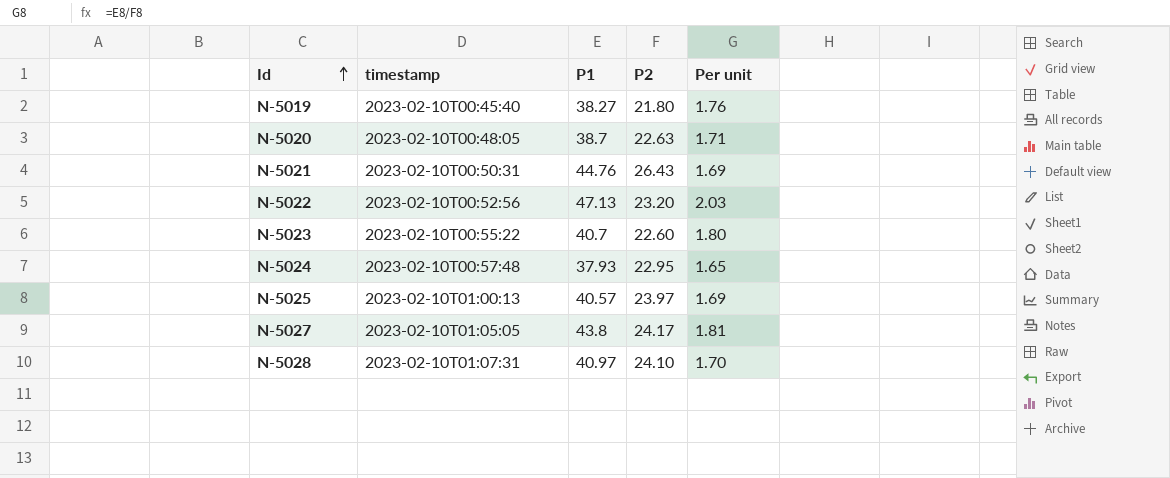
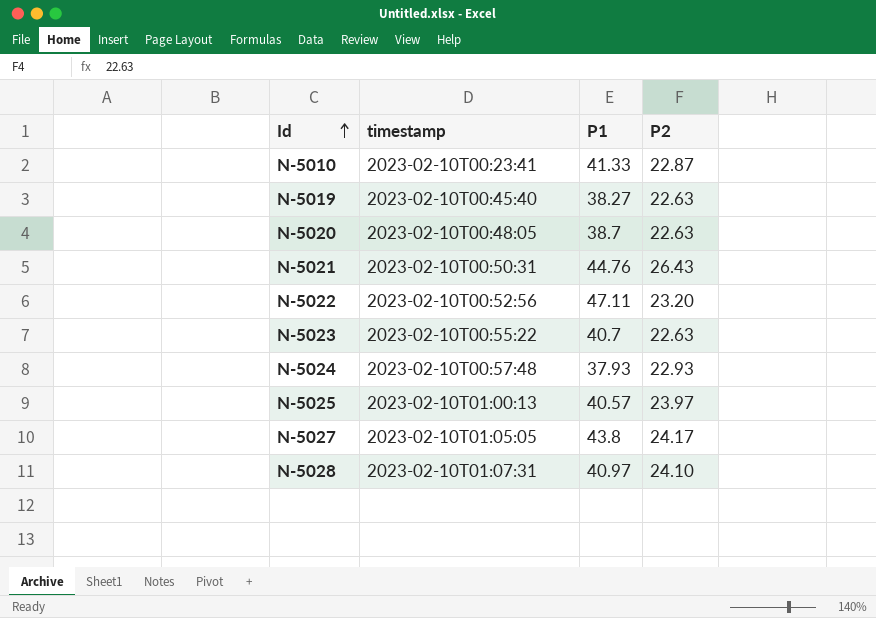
column Per unit | formula: [P1] / [P2] -> none
row N-5010: none -> 2023-02-10T00:23:41 | 41.33 | 22.87
N-5019 | P2: 21.80 -> 22.63
N-5022 | P1: 47.13 -> 47.11
N-5023 | P2: 22.60 -> 22.63
N-5024 | P2: 22.95 -> 22.93

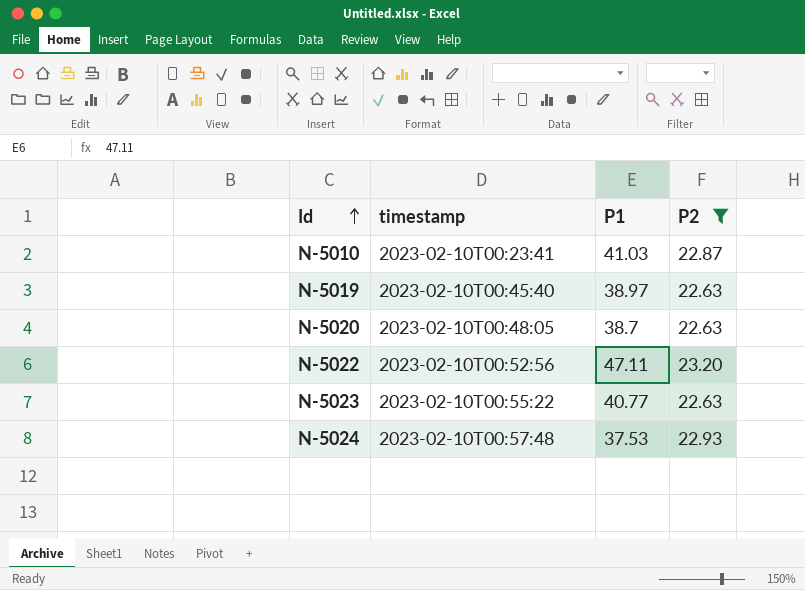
filter: none -> P2 <= 23.20
N-5010 | P1: 41.33 -> 41.03
N-5019 | P1: 38.27 -> 38.97
N-5023 | P1: 40.7 -> 40.77
N-5024 | P1: 37.93 -> 37.53

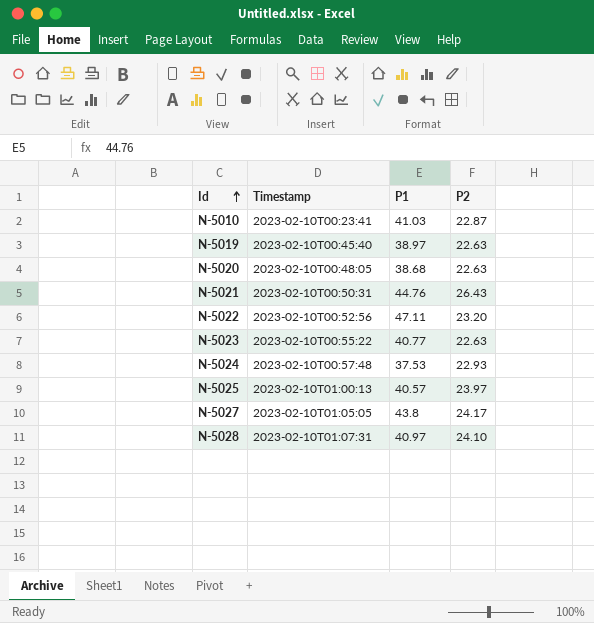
filter: P2 <= 23.20 -> none
column name: timestamp -> Timestamp
N-5020 | P1: 38.7 -> 38.68

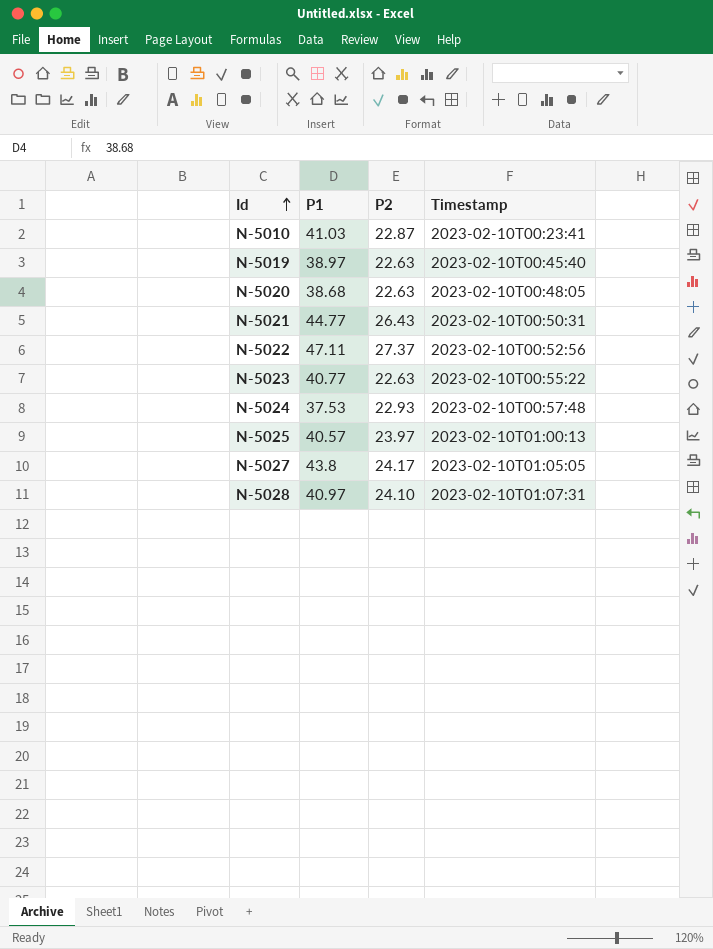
column Timestamp | position: 2 -> 4
N-5021 | P1: 44.76 -> 44.77
N-5022 | P2: 23.20 -> 27.37

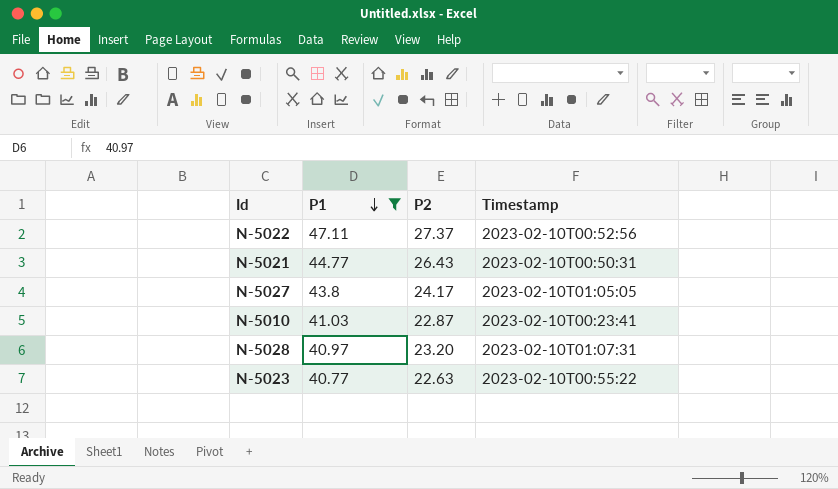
filter: none -> P1 >= 40.77
row order: Id ascending -> P1 descending
N-5028 | P2: 24.10 -> 23.20

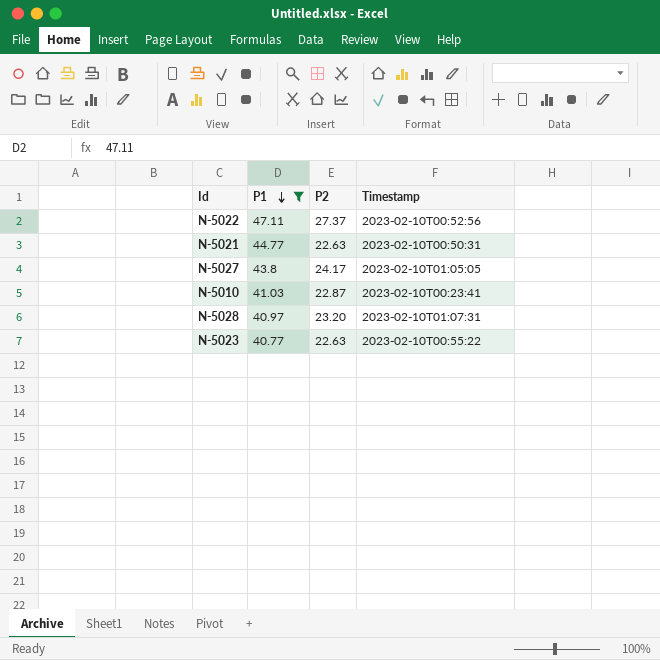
N-5021 | P2: 26.43 -> 22.63

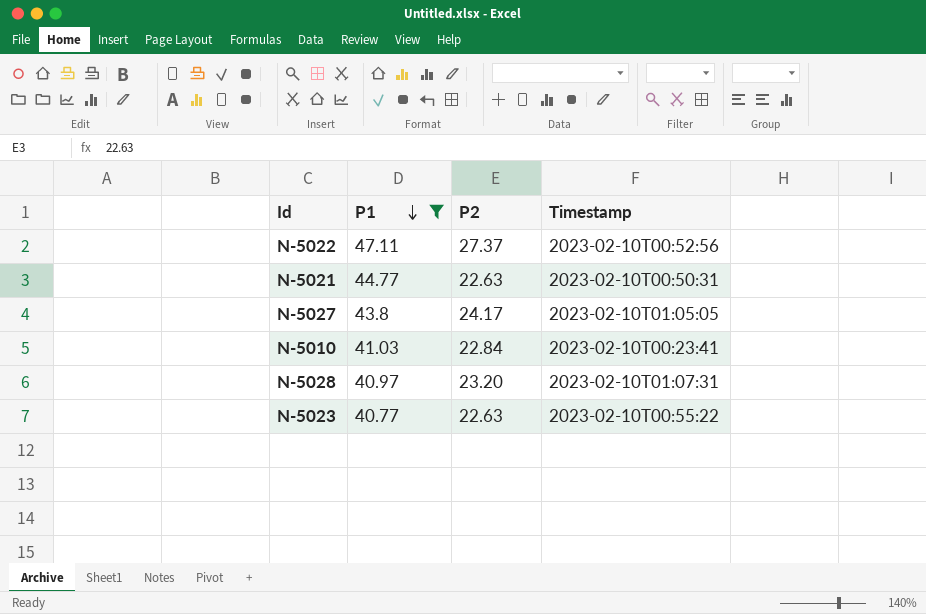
N-5010 | P2: 22.87 -> 22.84

